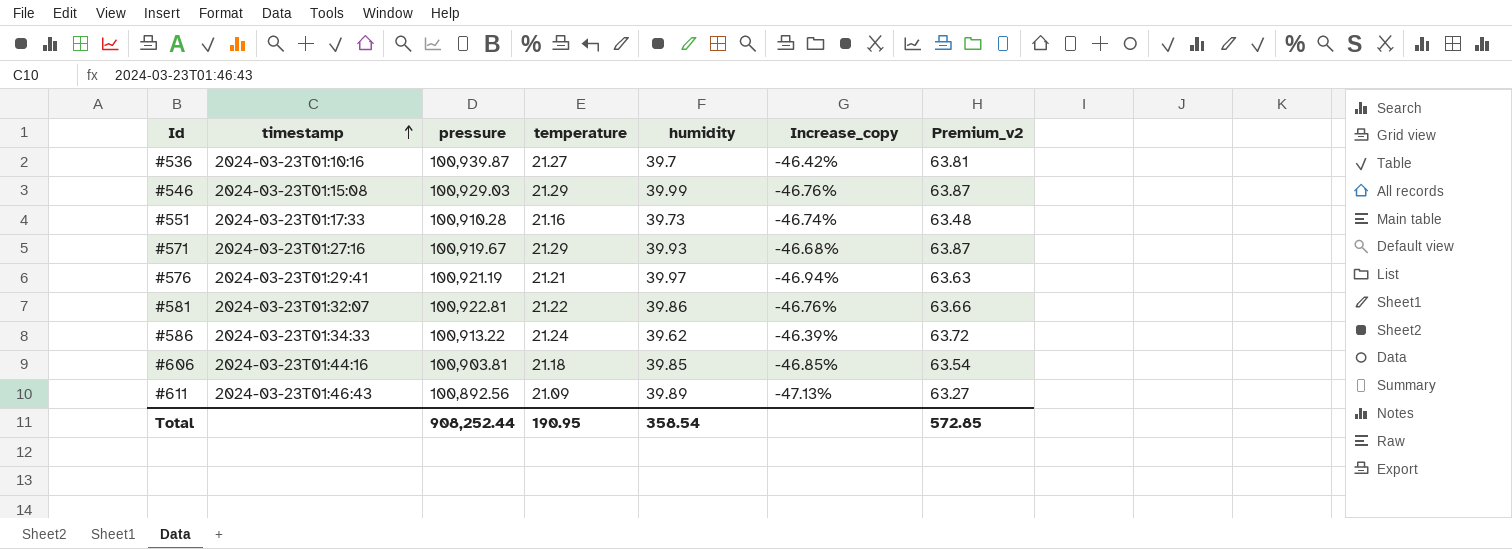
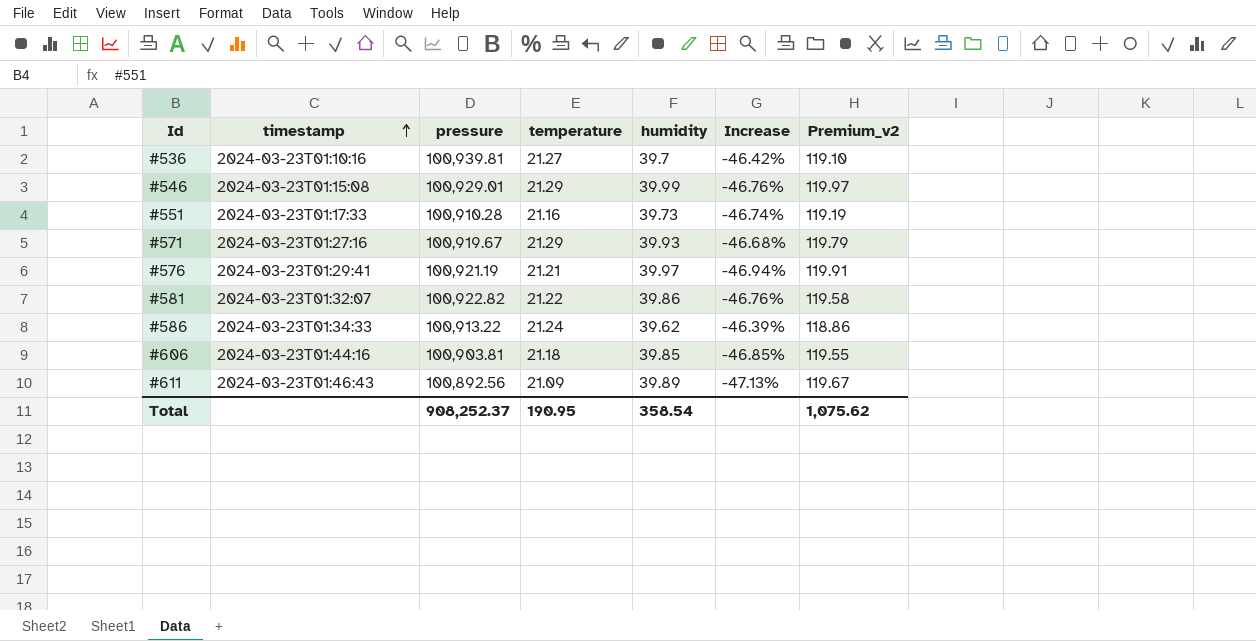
column name: Increase_copy -> Increase
column Premium_v2 | formula: [temperature] * 3 -> [humidity] * 3
#536 | pressure: 100,939.87 -> 100,939.81
#546 | pressure: 100,929.03 -> 100,929.01
#581 | pressure: 100,922.81 -> 100,922.82
Total | pressure: 908,252.44 -> 908,252.37
Total | Premium_v2: 572.85 -> 1,075.62

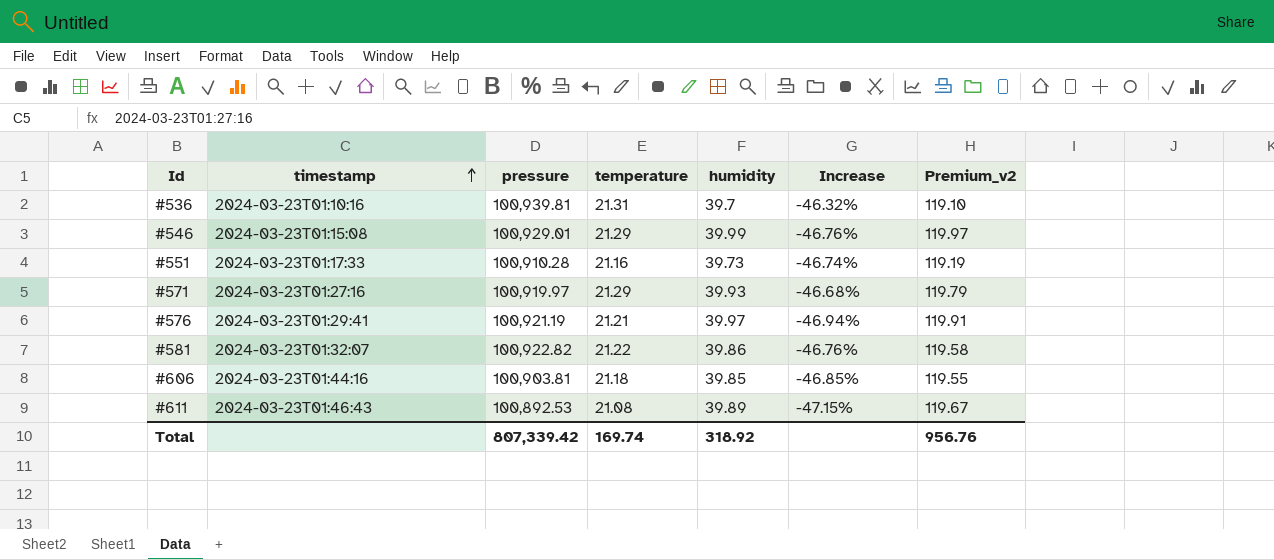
row #586: 2024-03-23T01:34:33 | 100,913.22 | 21.24 | 39.62 | -46.39% | 118.86 -> none
#536 | temperature: 21.27 -> 21.31
#536 | Increase: -46.42% -> -46.32%
#571 | pressure: 100,919.67 -> 100,919.97
#611 | pressure: 100,892.56 -> 100,892.53
#611 | temperature: 21.09 -> 21.08
#611 | Increase: -47.13% -> -47.15%
Total | pressure: 908,252.37 -> 807,339.42
Total | temperature: 190.95 -> 169.74
Total | humidity: 358.54 -> 318.92
Total | Premium_v2: 1,075.62 -> 956.76

